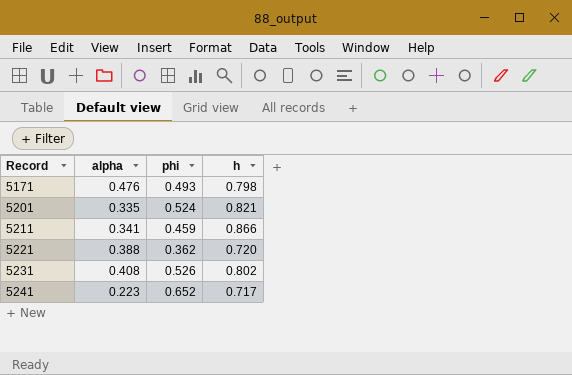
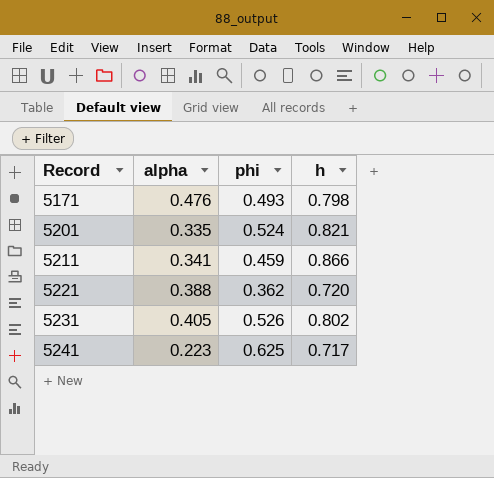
5231 | alpha: 0.408 -> 0.405
5241 | phi: 0.652 -> 0.625

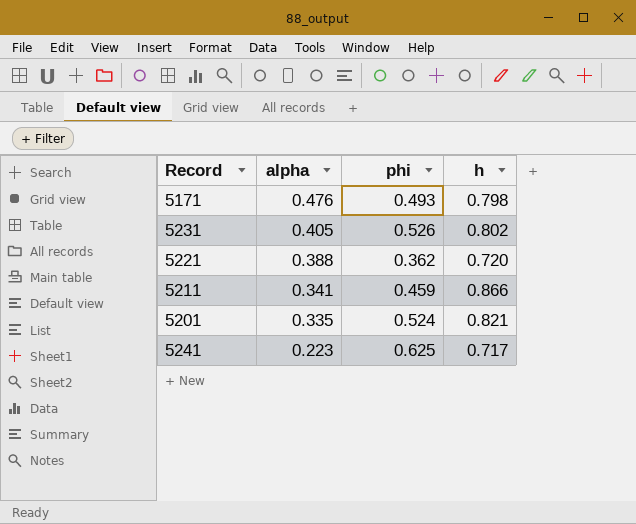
row order: Record ascending -> alpha descending

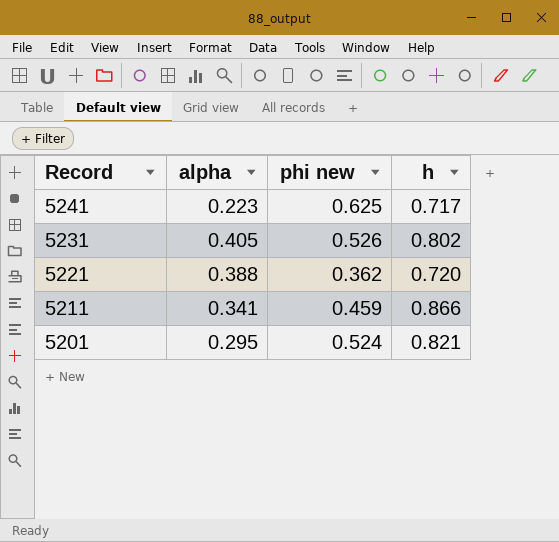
row order: alpha descending -> Record descending
column name: phi -> phi new
row 5171: 0.476 | 0.493 | 0.798 -> none
5201 | alpha: 0.335 -> 0.295

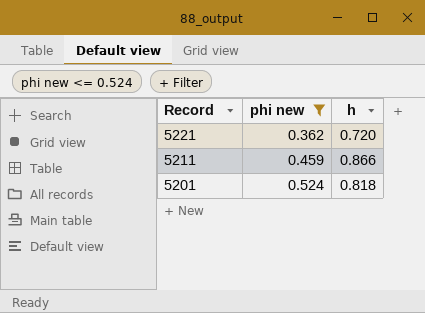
filter: none -> phi new <= 0.524
column alpha | position: 2 -> none
5201 | h: 0.821 -> 0.818

